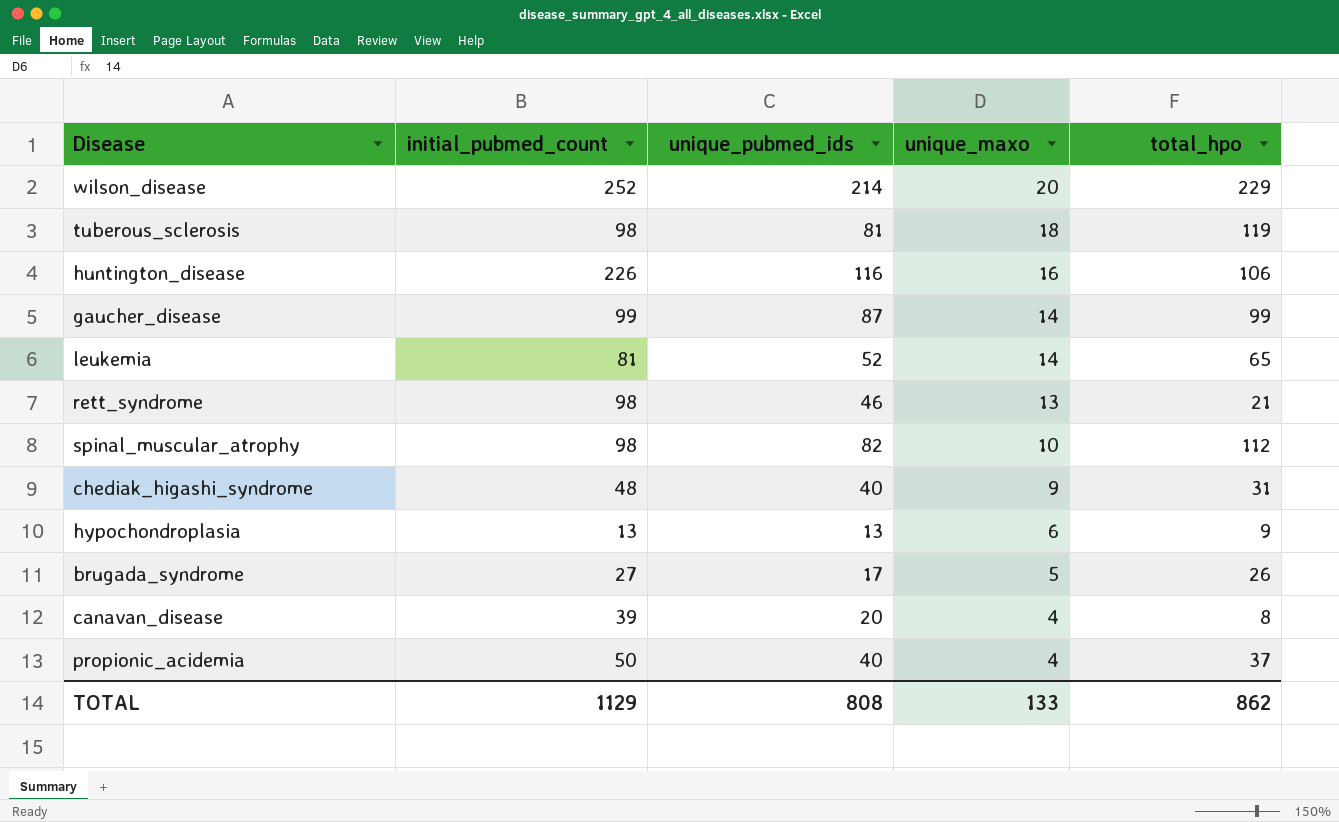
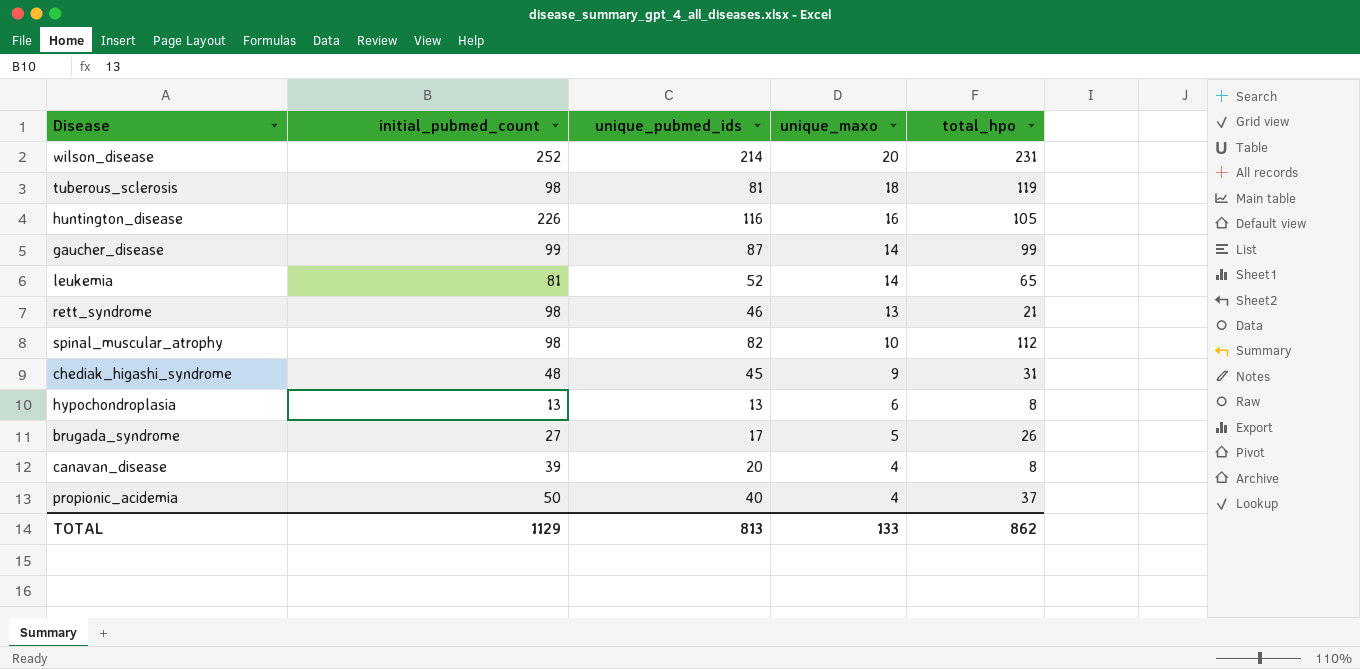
wilson_disease | total_hpo: 229 -> 231
huntington_disease | total_hpo: 106 -> 105
chediak_higashi_syndrome | unique_pubmed_ids: 40 -> 45
hypochondroplasia | total_hpo: 9 -> 8
TOTAL | unique_pubmed_ids: 808 -> 813

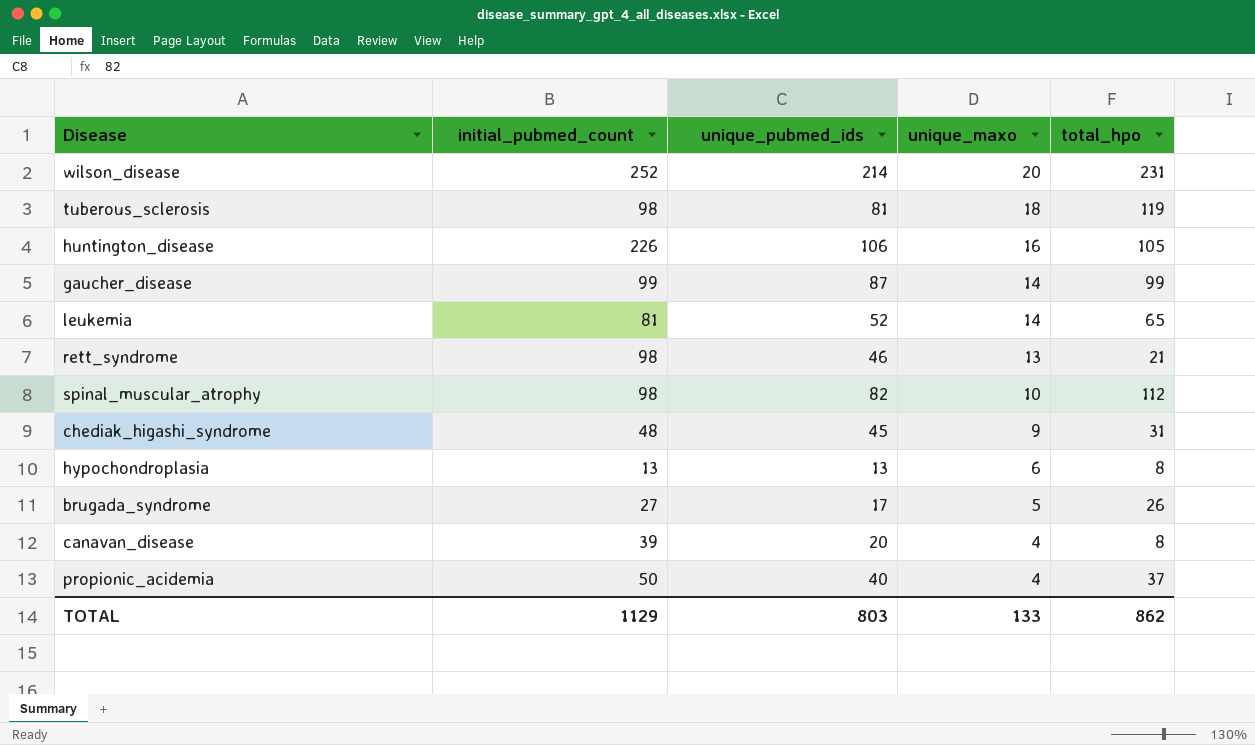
huntington_disease | unique_pubmed_ids: 116 -> 106
TOTAL | unique_pubmed_ids: 813 -> 803

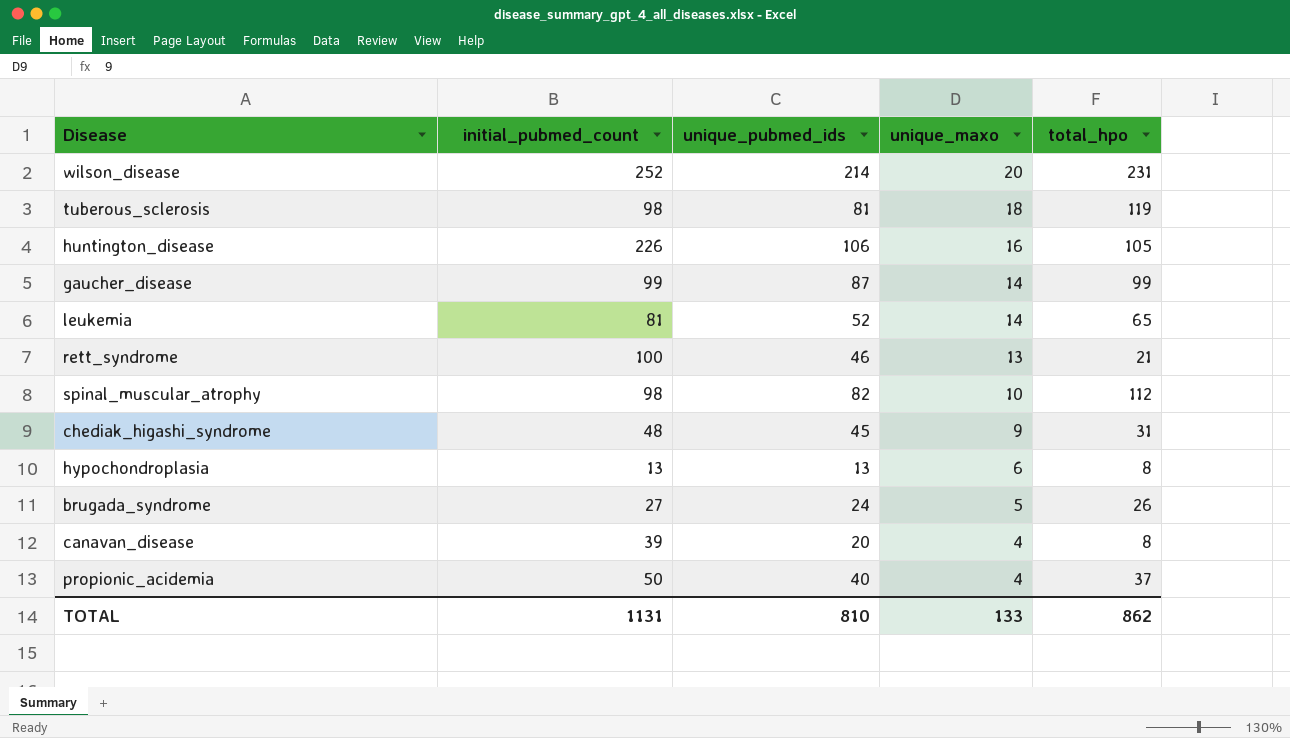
rett_syndrome | initial_pubmed_count: 98 -> 100
brugada_syndrome | unique_pubmed_ids: 17 -> 24
TOTAL | initial_pubmed_count: 1129 -> 1131
TOTAL | unique_pubmed_ids: 803 -> 810

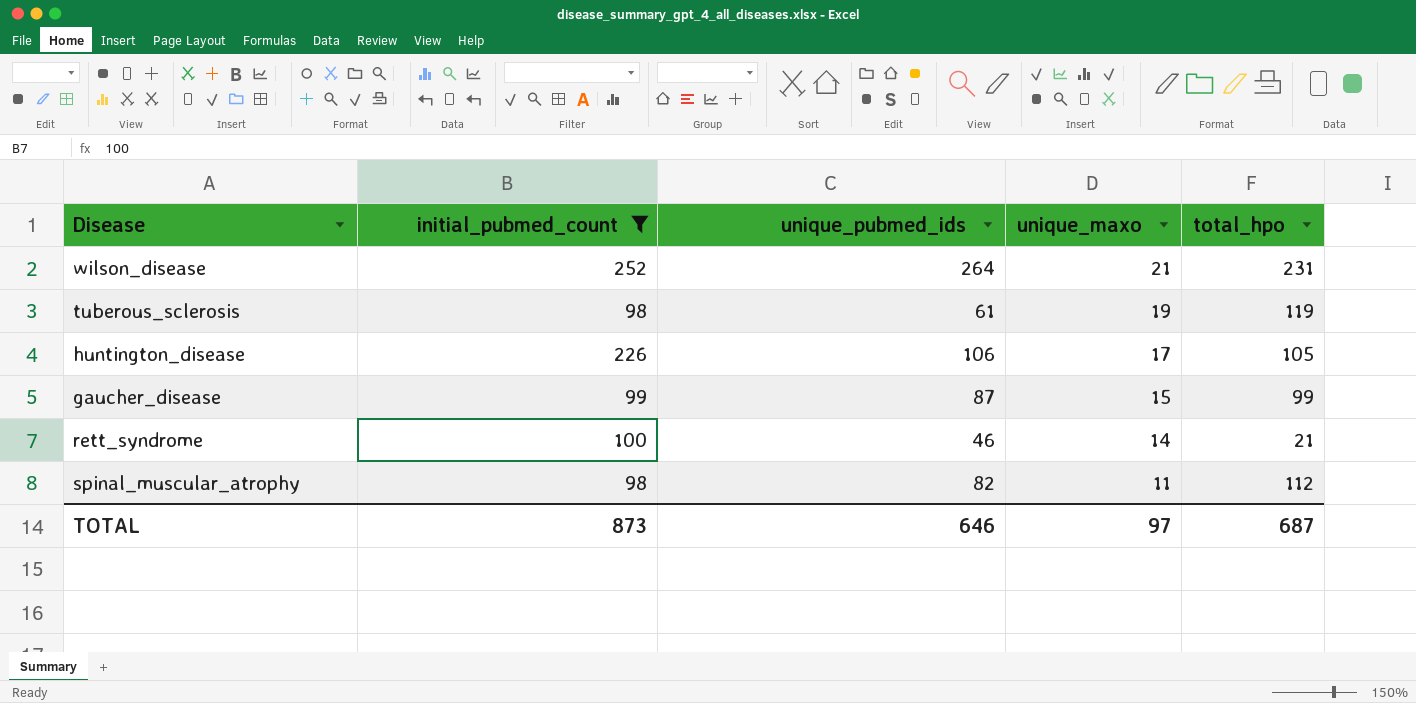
filter: none -> initial_pubmed_count >= 98
wilson_disease | unique_pubmed_ids: 214 -> 264
wilson_disease | unique_maxo: 20 -> 21
tuberous_sclerosis | unique_pubmed_ids: 81 -> 61
tuberous_sclerosis | unique_maxo: 18 -> 19
huntington_disease | unique_maxo: 16 -> 17
gaucher_disease | unique_maxo: 14 -> 15
rett_syndrome | unique_maxo: 13 -> 14
spinal_muscular_atrophy | unique_maxo: 10 -> 11
TOTAL | initial_pubmed_count: 1131 -> 873
TOTAL | unique_pubmed_ids: 810 -> 646
TOTAL | unique_maxo: 133 -> 97
TOTAL | total_hpo: 862 -> 687

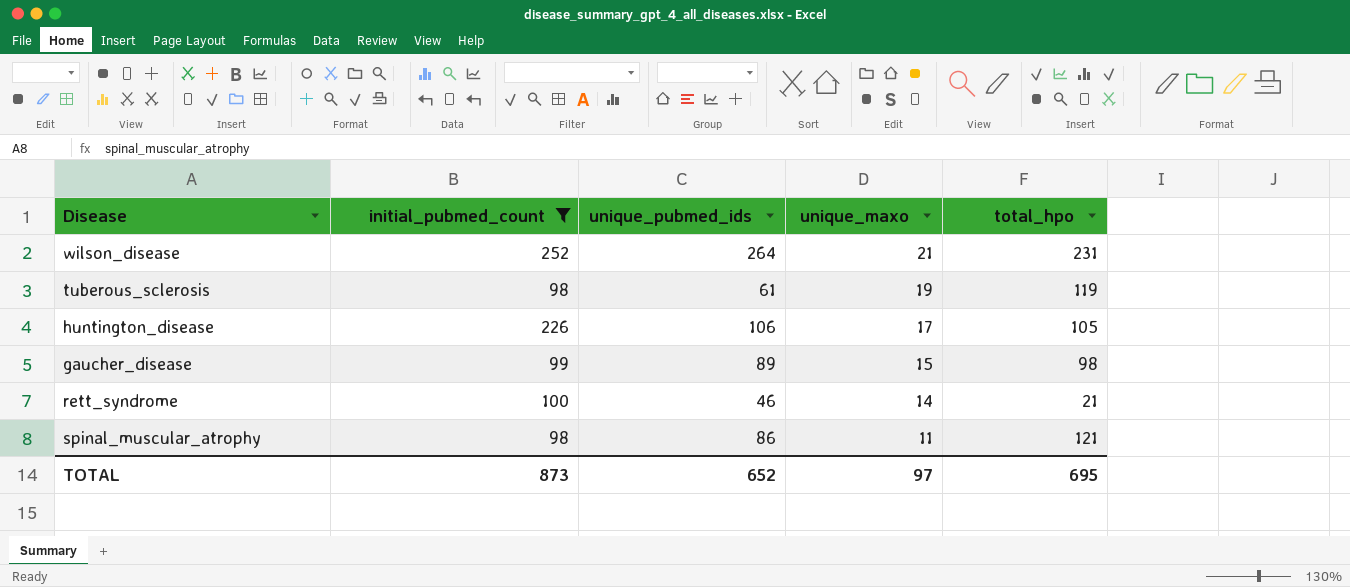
gaucher_disease | unique_pubmed_ids: 87 -> 89
gaucher_disease | total_hpo: 99 -> 98
spinal_muscular_atrophy | unique_pubmed_ids: 82 -> 86
spinal_muscular_atrophy | total_hpo: 112 -> 121
TOTAL | unique_pubmed_ids: 646 -> 652
TOTAL | total_hpo: 687 -> 695

